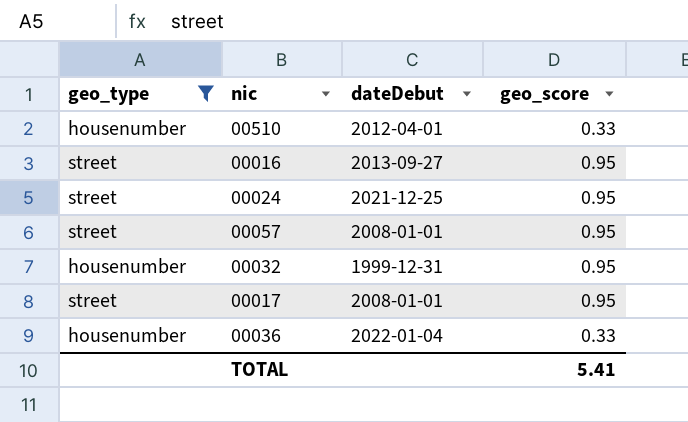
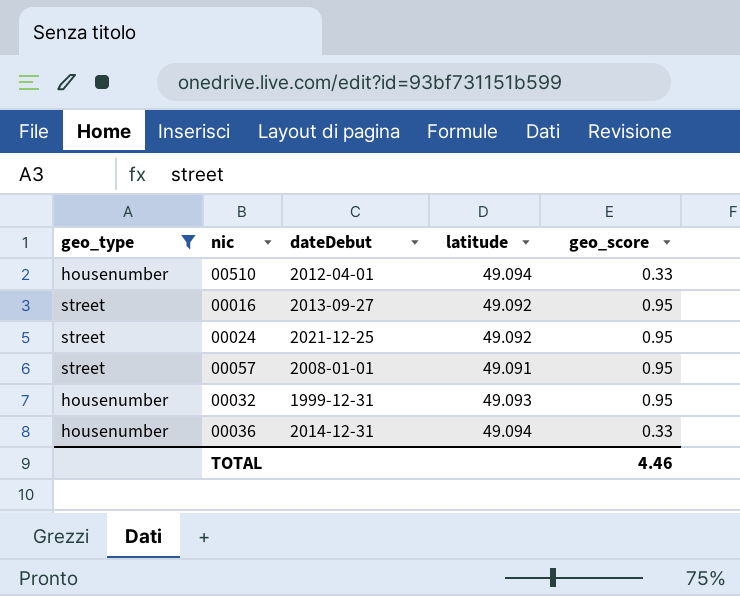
column latitude | position: none -> 4
row 00017: street | 2008-01-01 | 0.95 -> none
00036 | dateDebut: 2022-01-04 -> 2014-12-31
TOTAL | geo_score: 5.41 -> 4.46

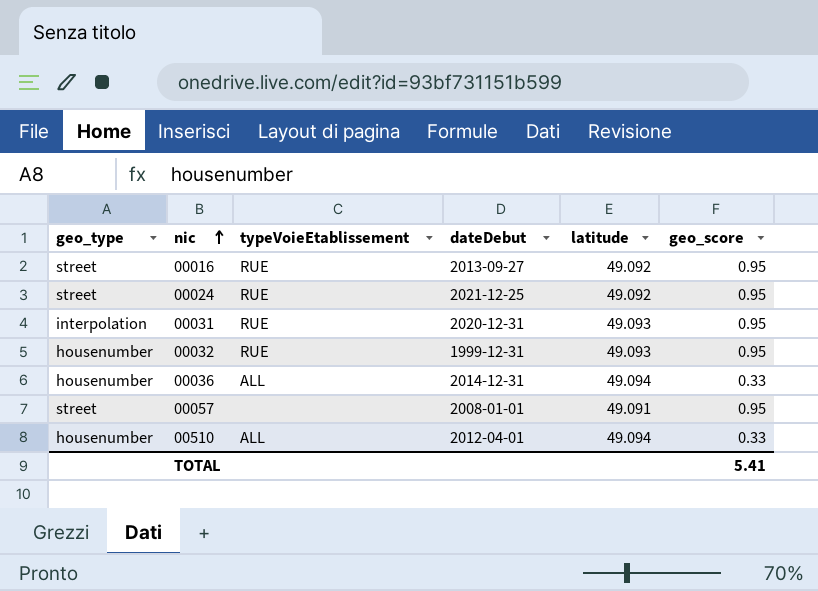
filter: geo_type != interpolation -> none
row order: none -> nic ascending
column typeVoieEtablissement | position: none -> 3
TOTAL | geo_score: 4.46 -> 5.41

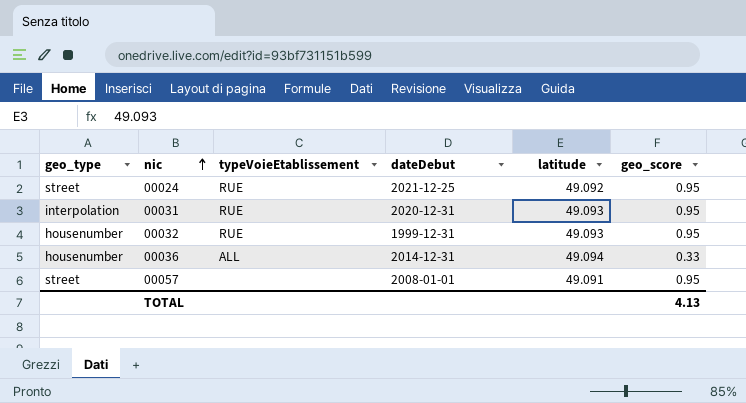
row 00016: street | RUE | 2013-09-27 | 49.092 | 0.95 -> none
row 00510: housenumber | ALL | 2012-04-01 | 49.094 | 0.33 -> none
TOTAL | geo_score: 5.41 -> 4.13

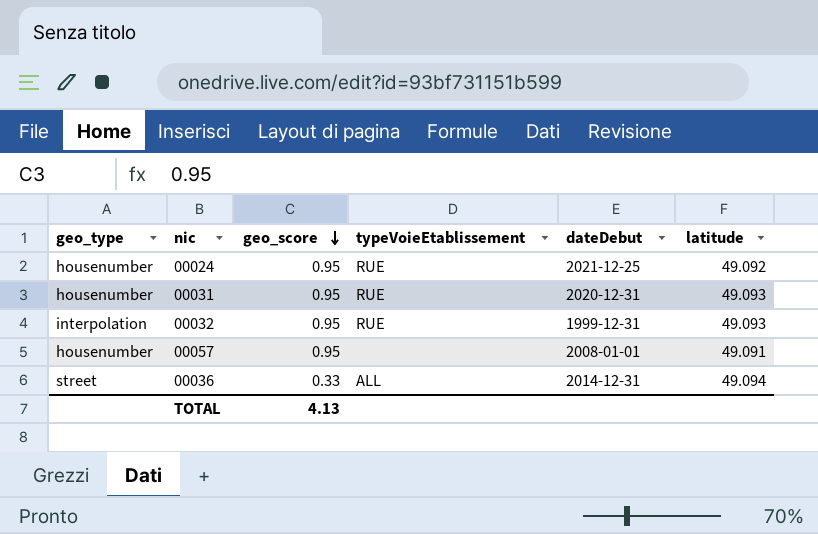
row order: nic ascending -> geo_score descending
column geo_score | position: 6 -> 3
00024 | geo_type: street -> housenumber
00031 | geo_type: interpolation -> housenumber
00032 | geo_type: housenumber -> interpolation
00057 | geo_type: street -> housenumber
00036 | geo_type: housenumber -> street

